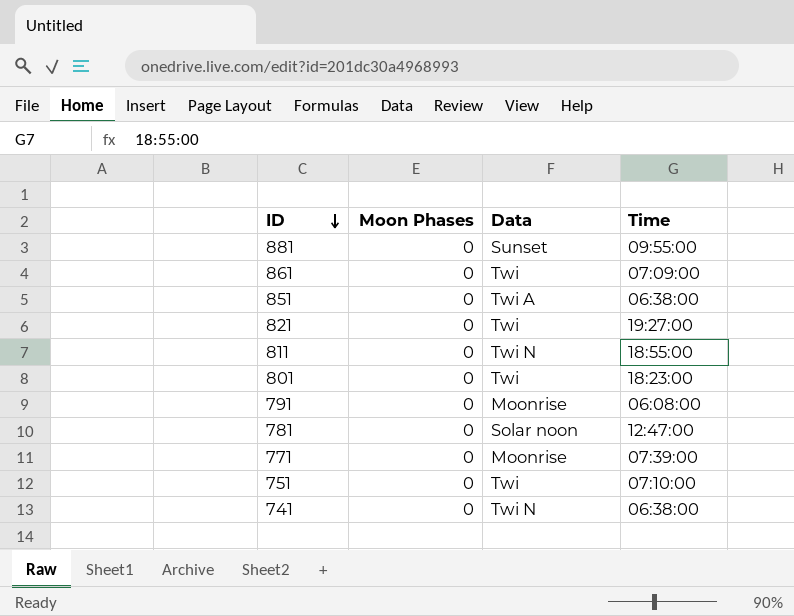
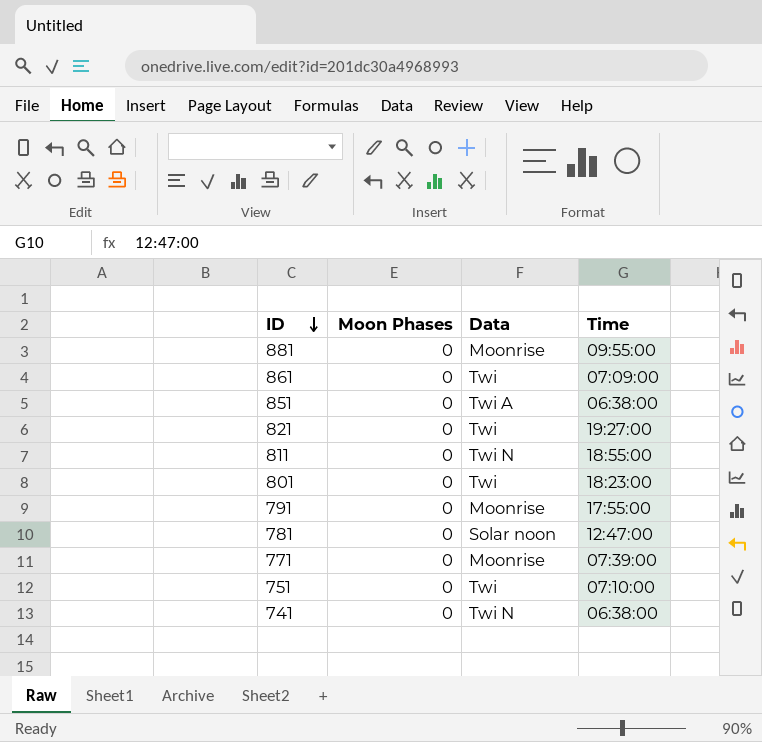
881 | Data: Sunset -> Moonrise
791 | Time: 06:08:00 -> 17:55:00

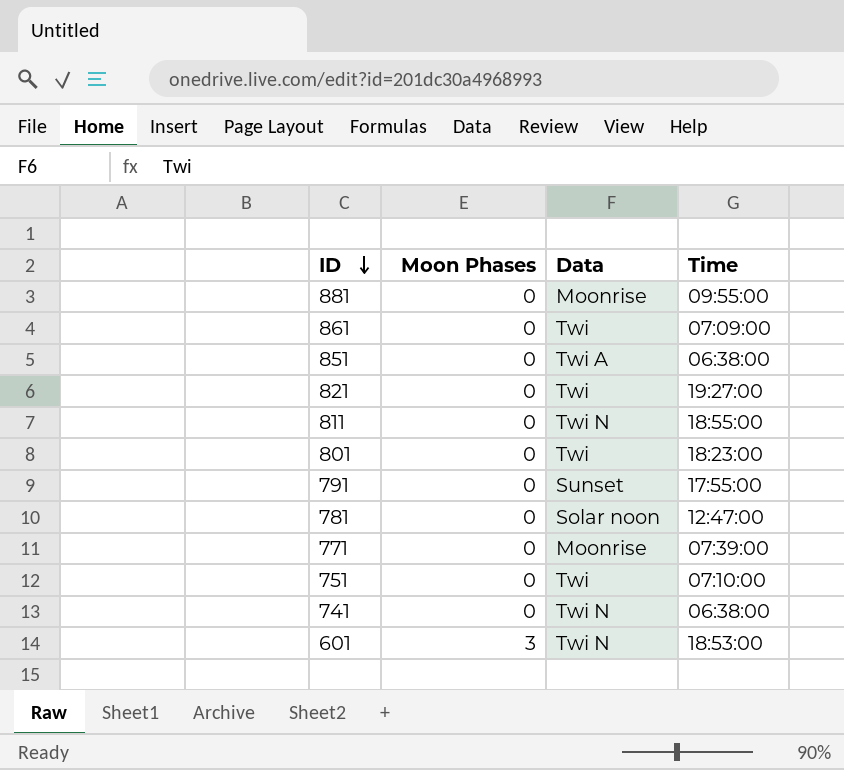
791 | Data: Moonrise -> Sunset
row 601: none -> 3 | Twi N | 18:53:00

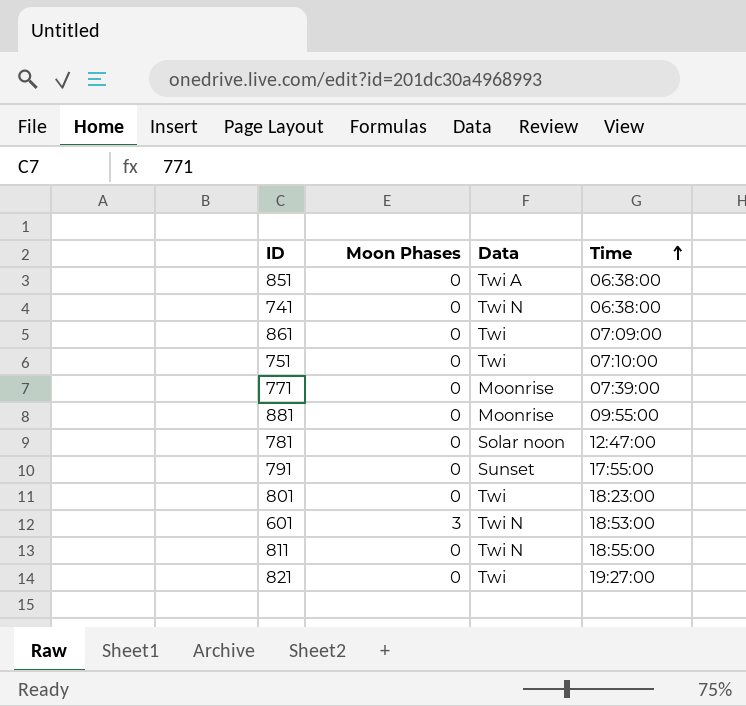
row order: ID descending -> Time ascending

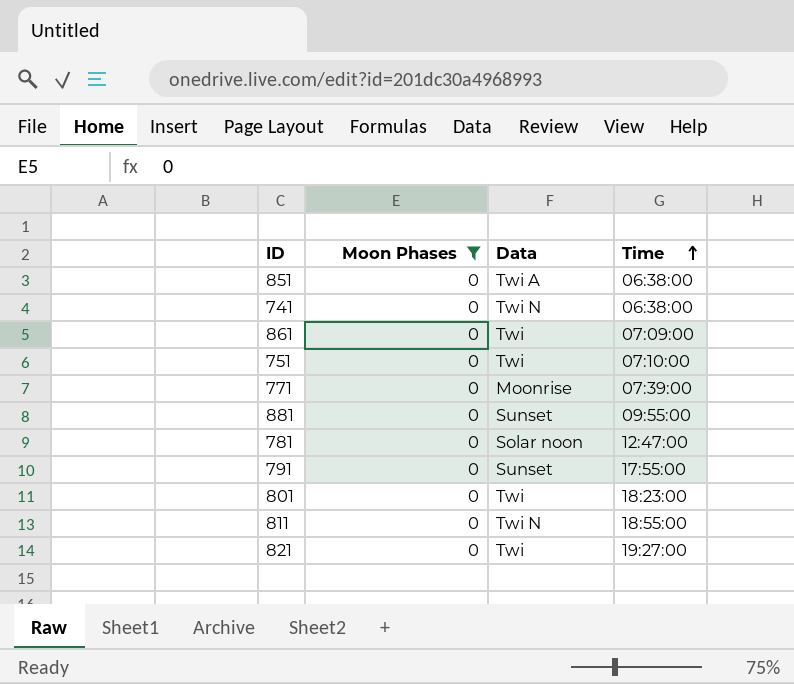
filter: none -> Moon Phases = 0
881 | Data: Moonrise -> Sunset

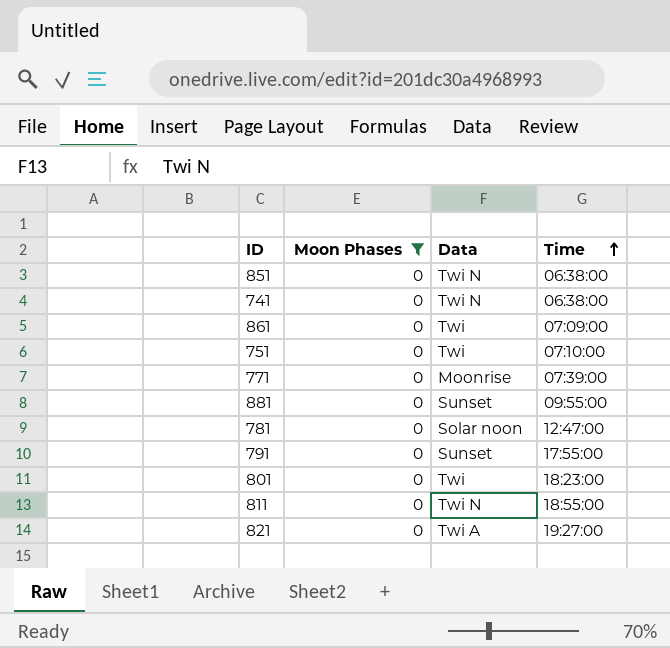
851 | Data: Twi A -> Twi N
821 | Data: Twi -> Twi A

